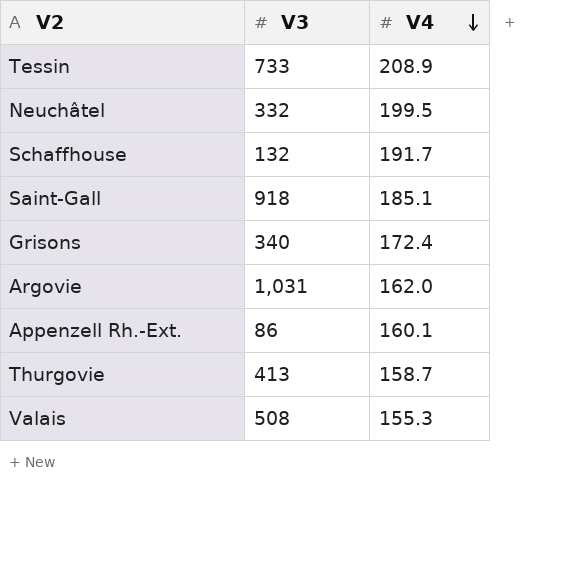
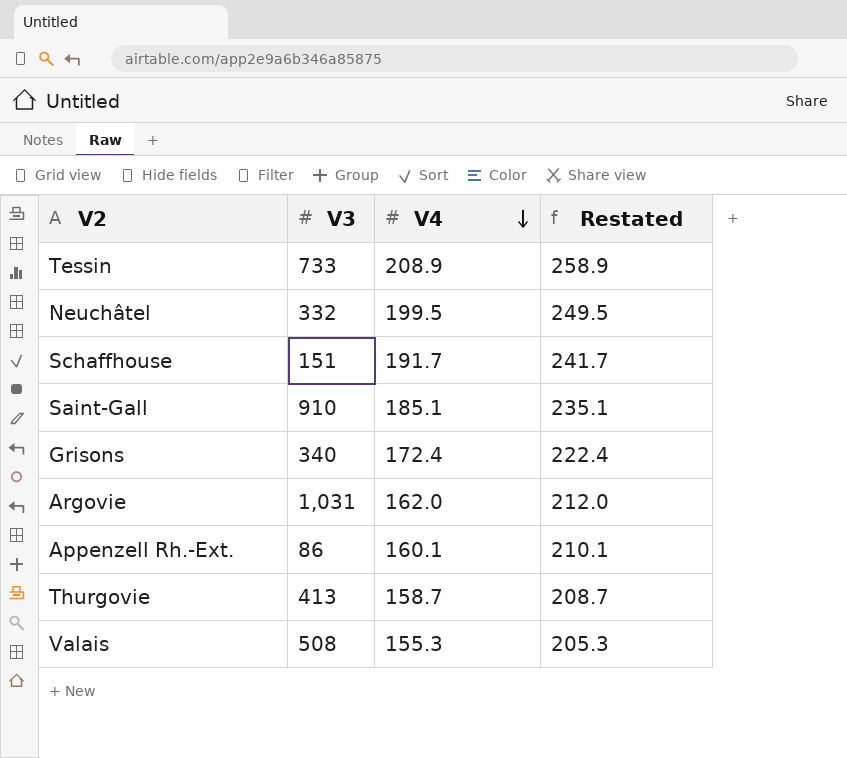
column Restated | formula: none -> [V4] + 50
Schaffhouse | V3: 132 -> 151
Saint-Gall | V3: 918 -> 910

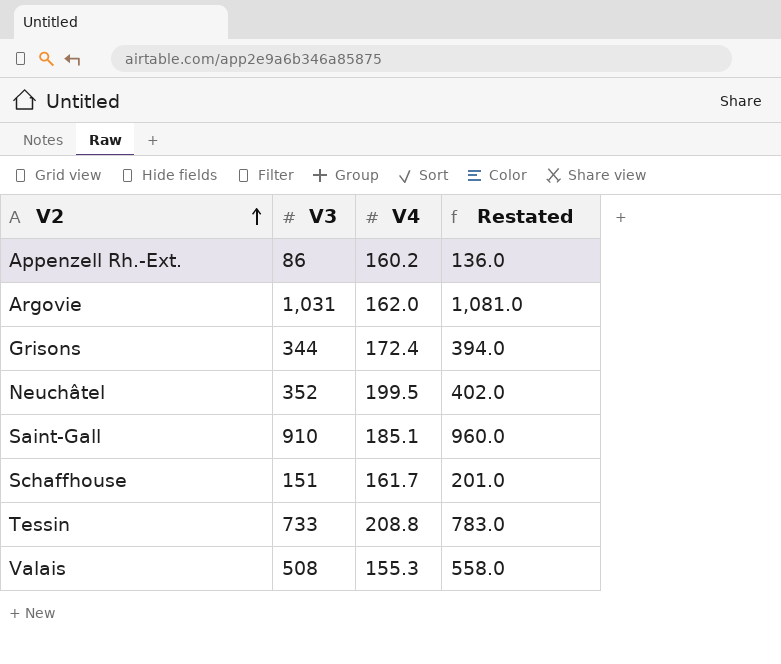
row order: V4 descending -> V2 ascending
column Restated | formula: [V4] + 50 -> [V3] + 50
row Thurgovie: 413 | 158.7 | 208.7 -> none
Appenzell Rh.-Ext. | V4: 160.1 -> 160.2
Grisons | V3: 340 -> 344
Neuchâtel | V3: 332 -> 352
Schaffhouse | V4: 191.7 -> 161.7
Tessin | V4: 208.9 -> 208.8

